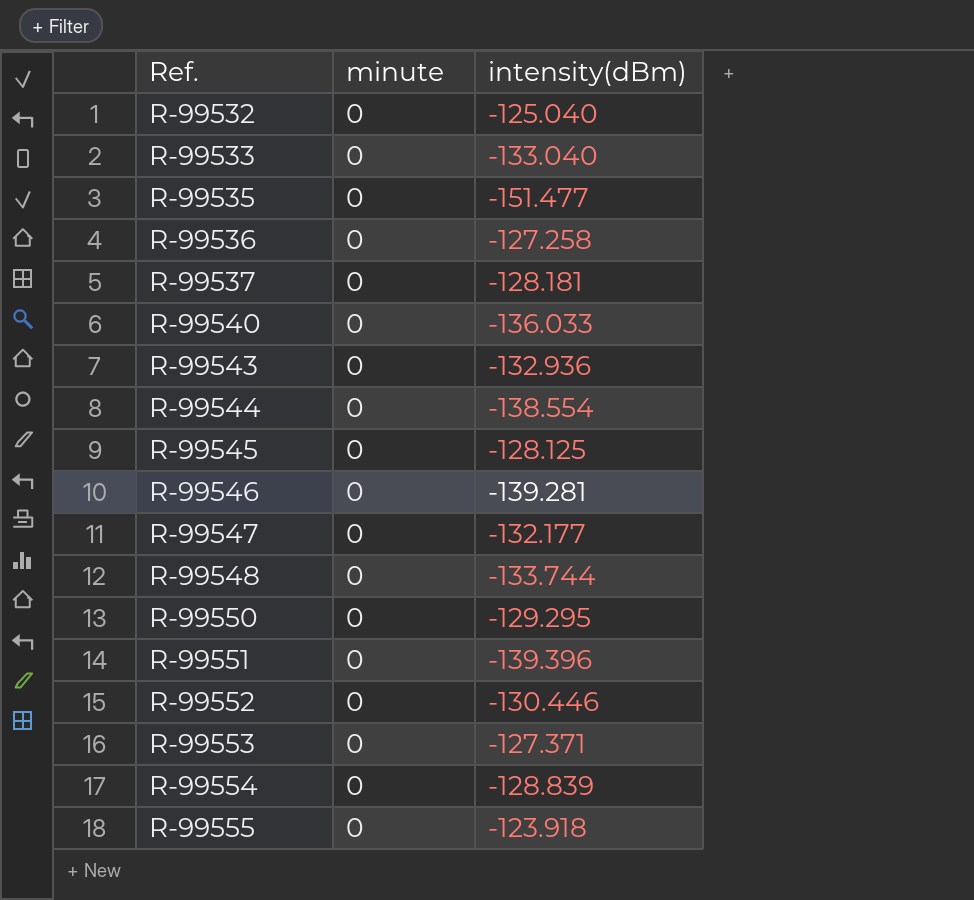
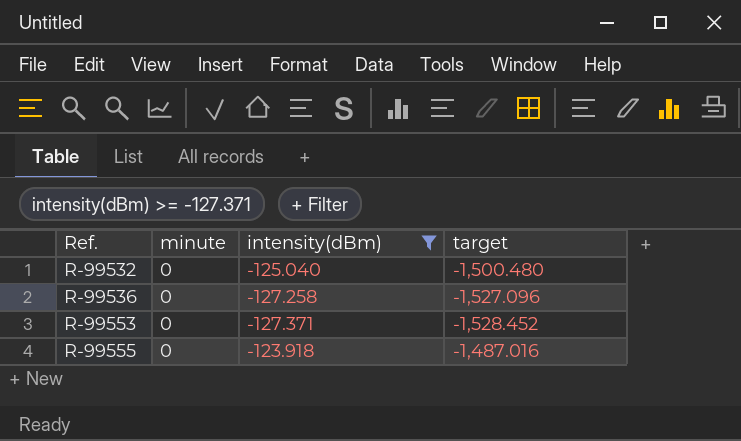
filter: none -> intensity(dBm) >= -127.371
column target | formula: none -> [intensity(dBm)] * 12

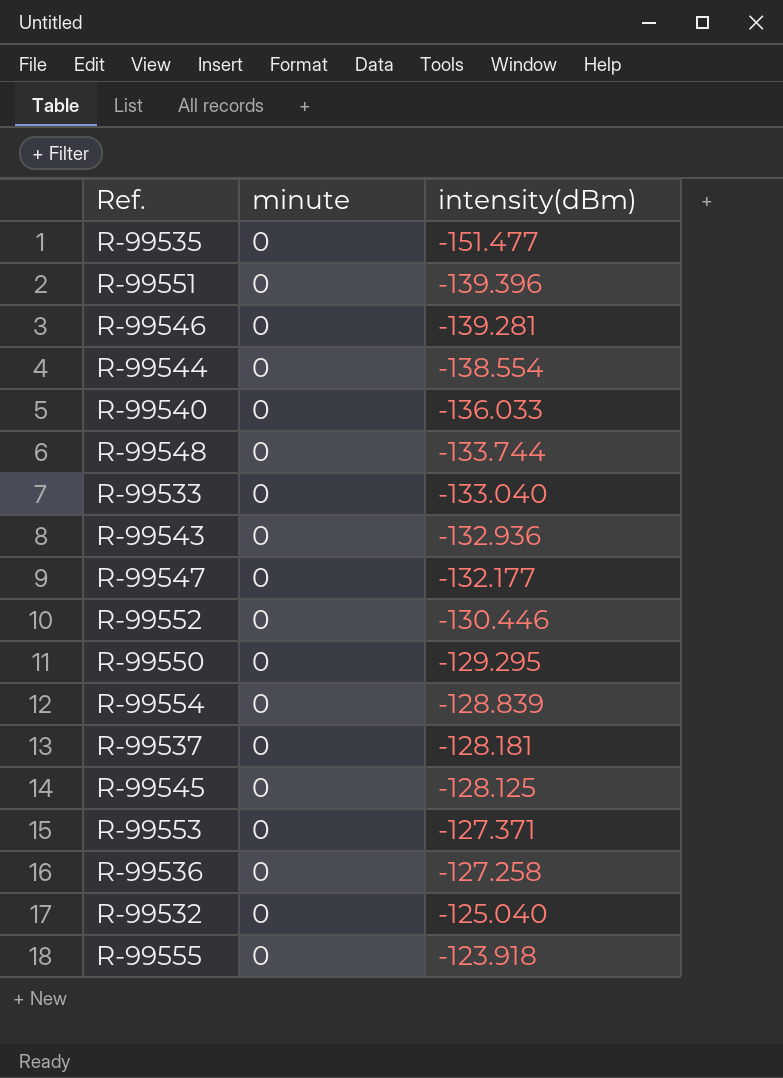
filter: intensity(dBm) >= -127.371 -> none
row order: Ref. ascending -> intensity(dBm) ascending
column target | formula: [intensity(dBm)] * 12 -> none

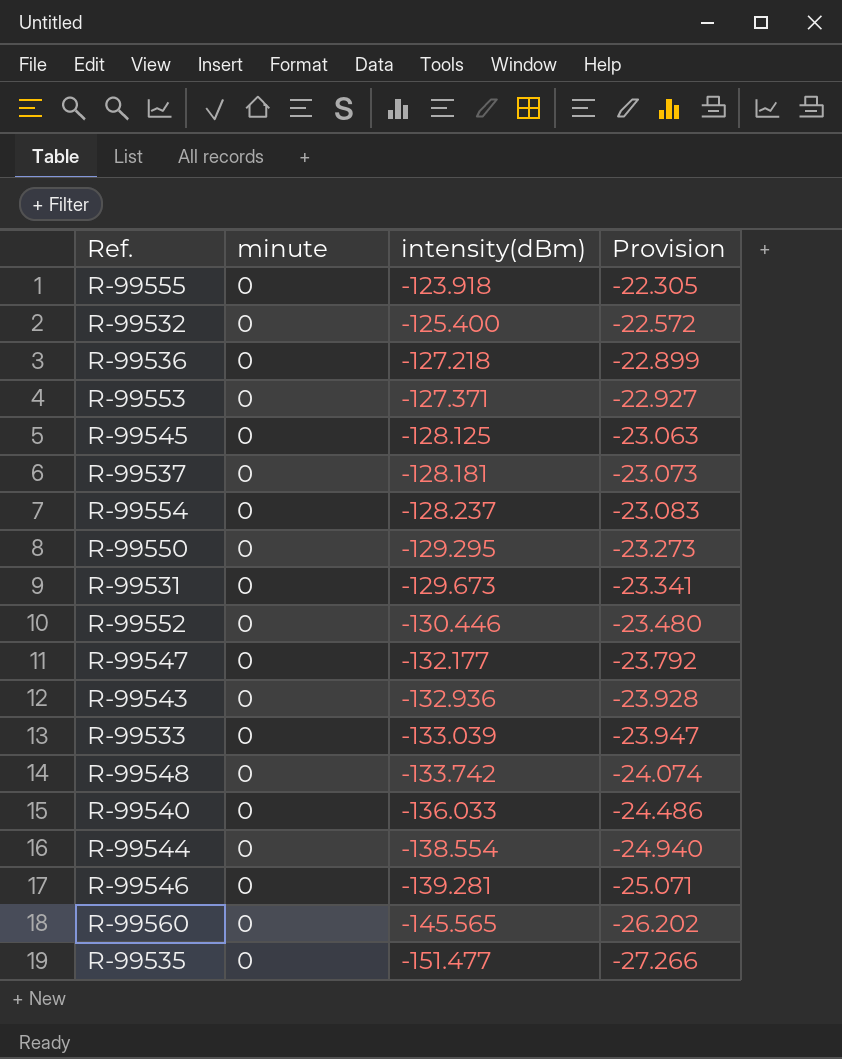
row order: intensity(dBm) ascending -> intensity(dBm) descending
column Provision | formula: none -> [intensity(dBm)] * 0.18
row R-99551: 0 | -139.396 -> none
R-99532 | intensity(dBm): -125.040 -> -125.400
R-99536 | intensity(dBm): -127.258 -> -127.218
R-99554 | intensity(dBm): -128.839 -> -128.237
row R-99531: none -> 0 | -129.673 | -23.341
R-99533 | intensity(dBm): -133.040 -> -133.039
R-99548 | intensity(dBm): -133.744 -> -133.742
row R-99560: none -> 0 | -145.565 | -26.202

